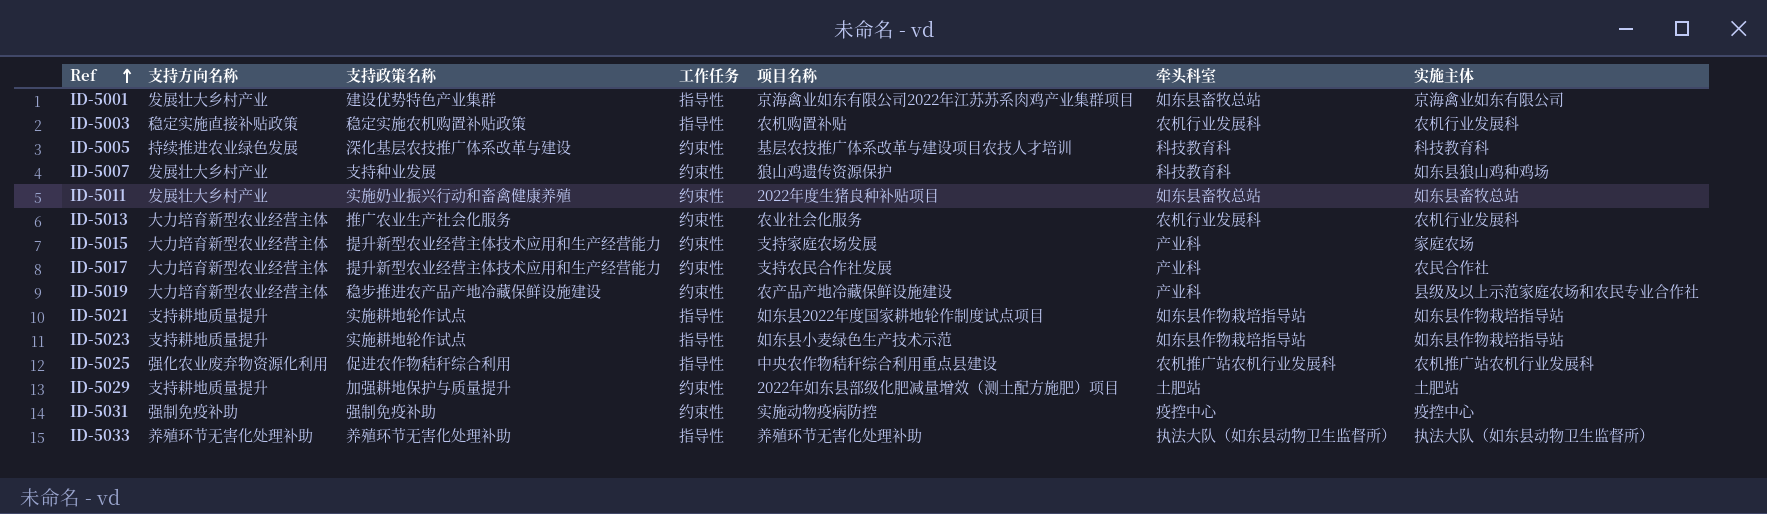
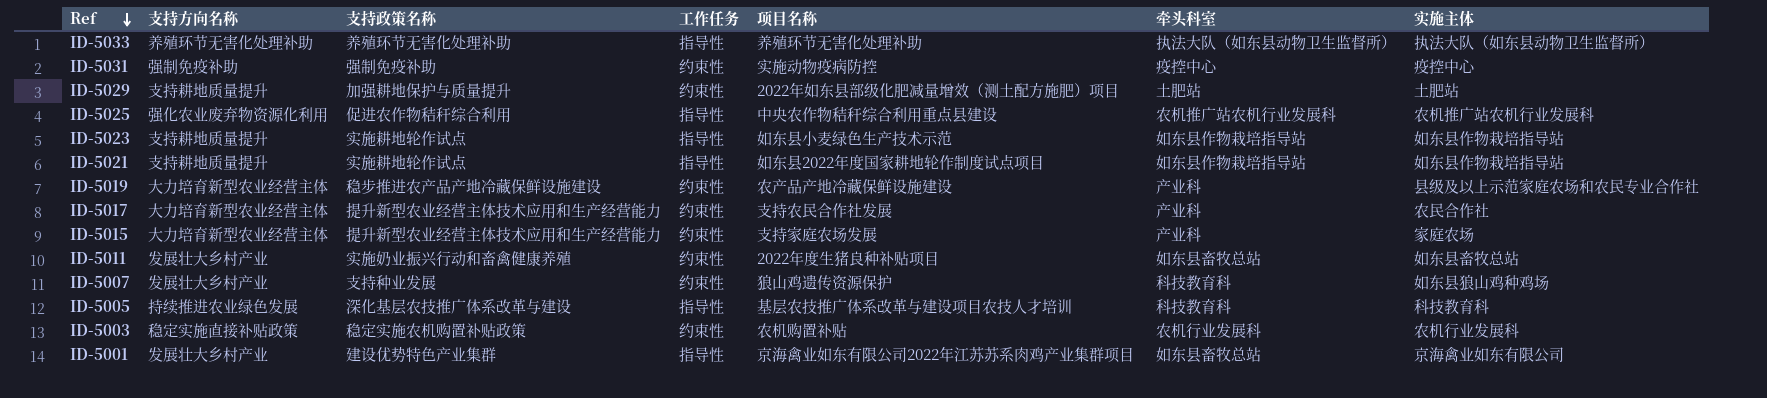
row order: Ref ascending -> Ref descending
row ID-5013: 大力培育新型农业经营主体 | 推广农业生产社会化服务 | 约束性 | 农业社会化服务 | 农机行业发展科 | 农机行业发展科 -> none
ID-5005 | 工作任务: 约束性 -> 指导性
ID-5003 | 工作任务: 指导性 -> 约束性

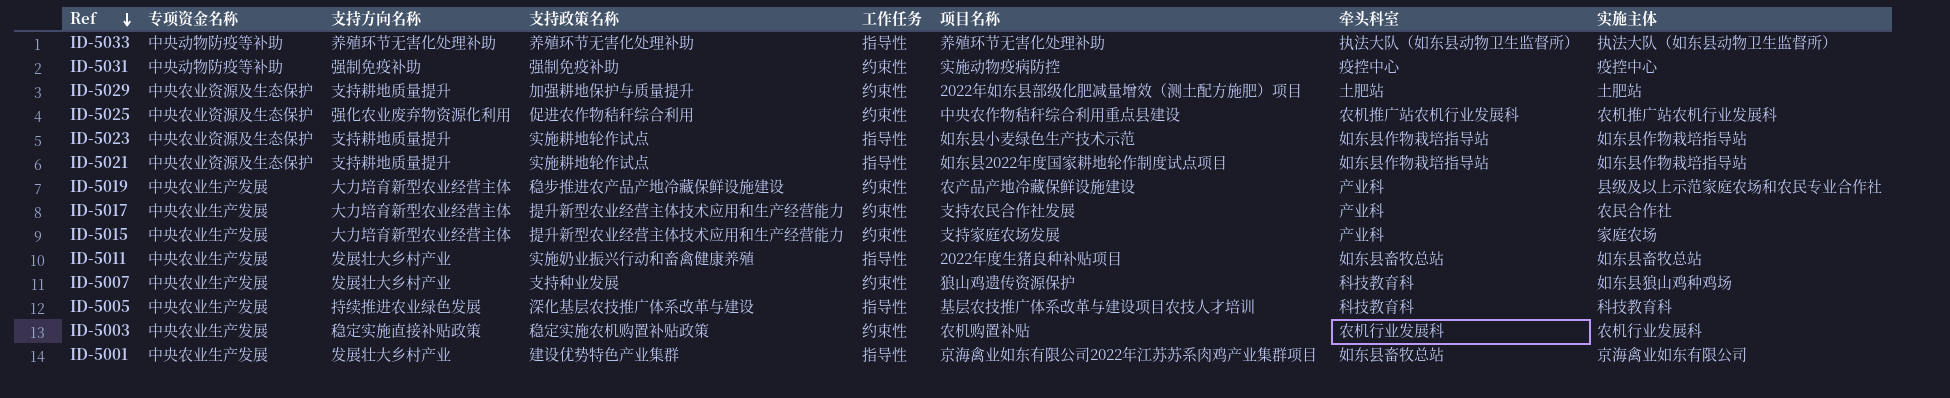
column 专项资金名称 | position: none -> 2
ID-5025 | 工作任务: 指导性 -> 约束性
ID-5011 | 工作任务: 约束性 -> 指导性

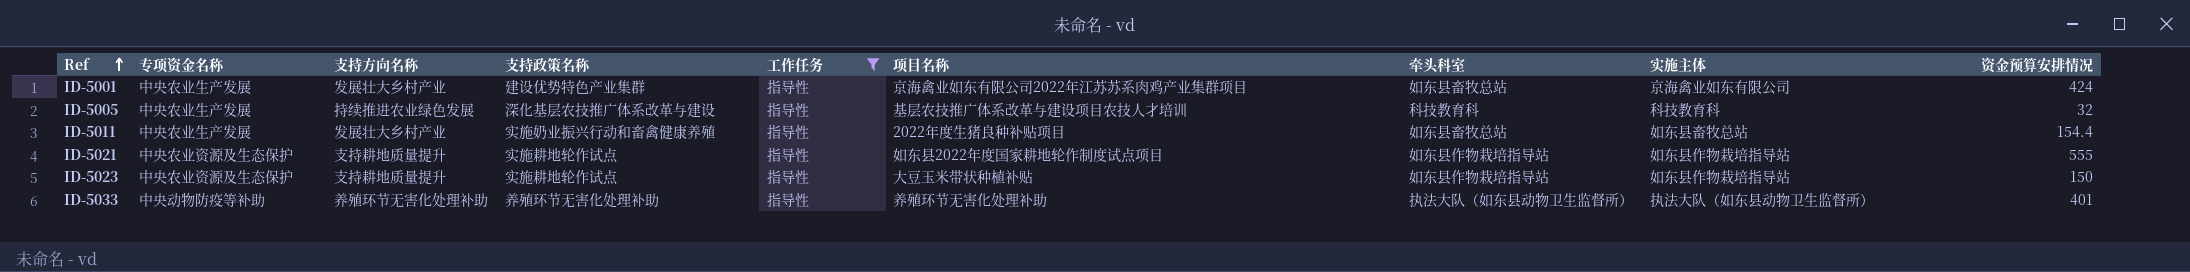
filter: none -> 工作任务 = 指导性
row order: Ref descending -> Ref ascending
column 资金预算安排情况 | position: none -> 9
ID-5023 | 项目名称: 如东县小麦绿色生产技术示范 -> 大豆玉米带状种植补贴

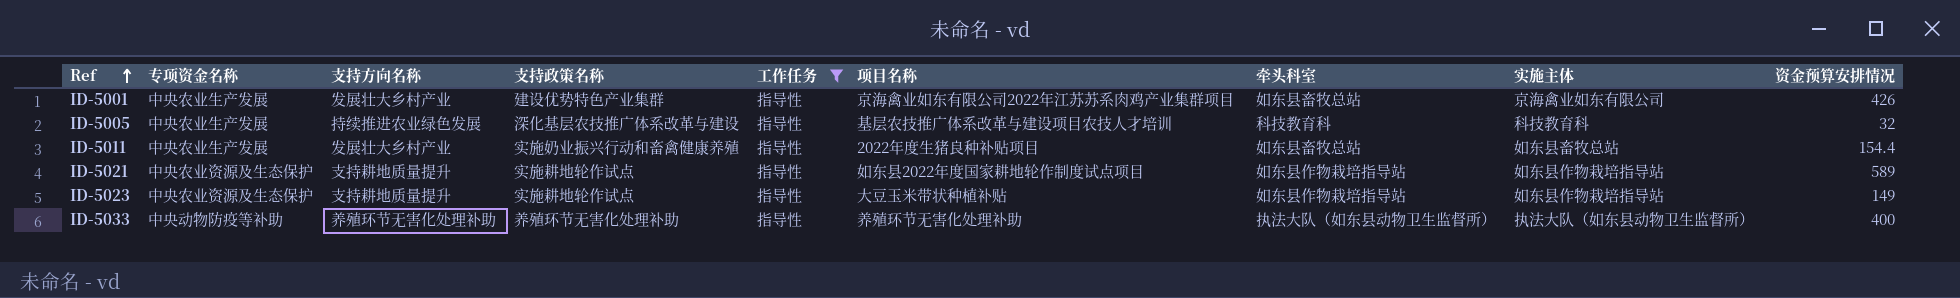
ID-5001 | 资金预算安排情况: 424 -> 426
ID-5021 | 资金预算安排情况: 555 -> 589
ID-5023 | 资金预算安排情况: 150 -> 149
ID-5033 | 资金预算安排情况: 401 -> 400

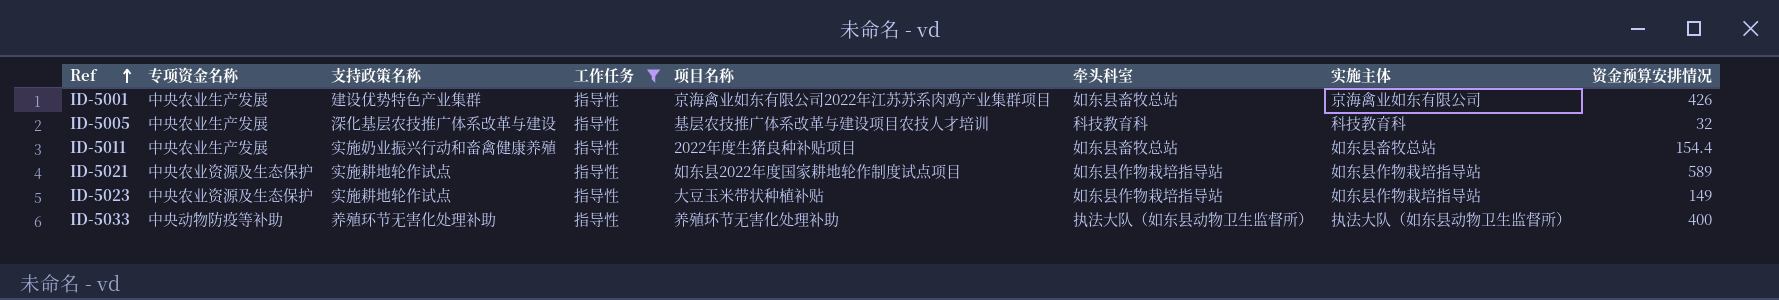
column 支持方向名称 | position: 3 -> none

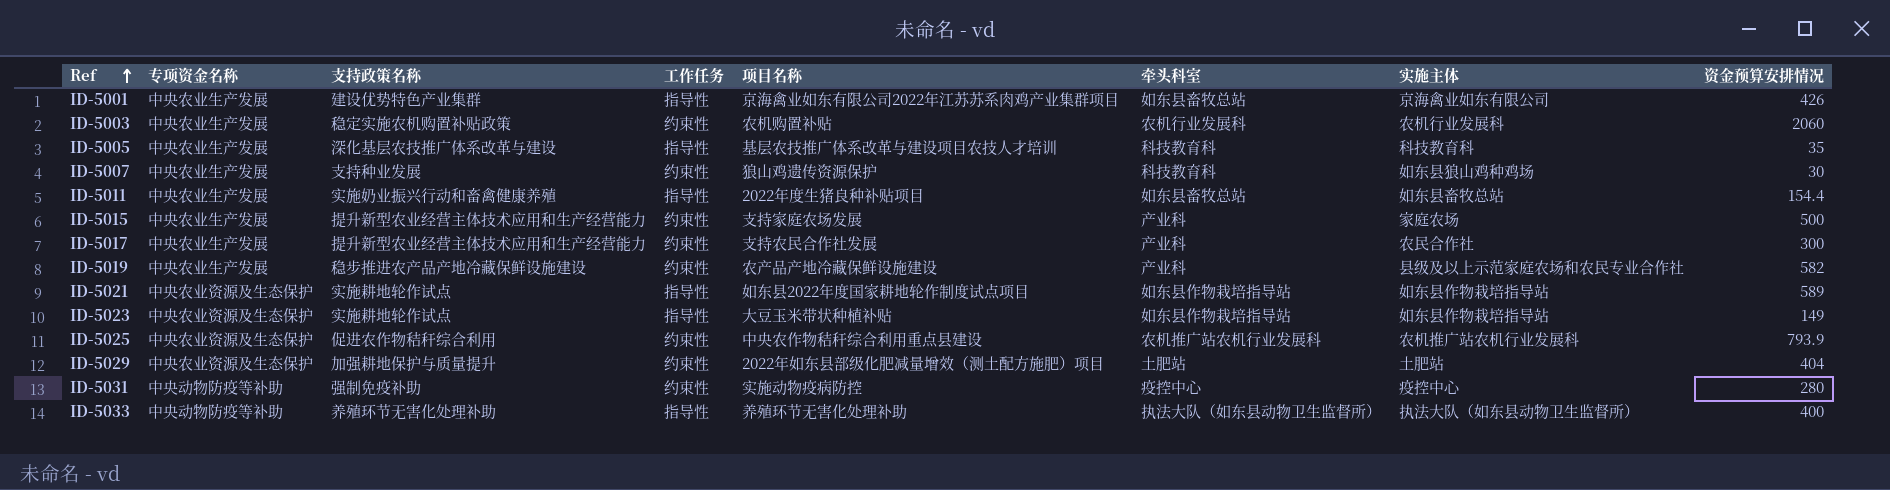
filter: 工作任务 = 指导性 -> none
ID-5005 | 资金预算安排情况: 32 -> 35

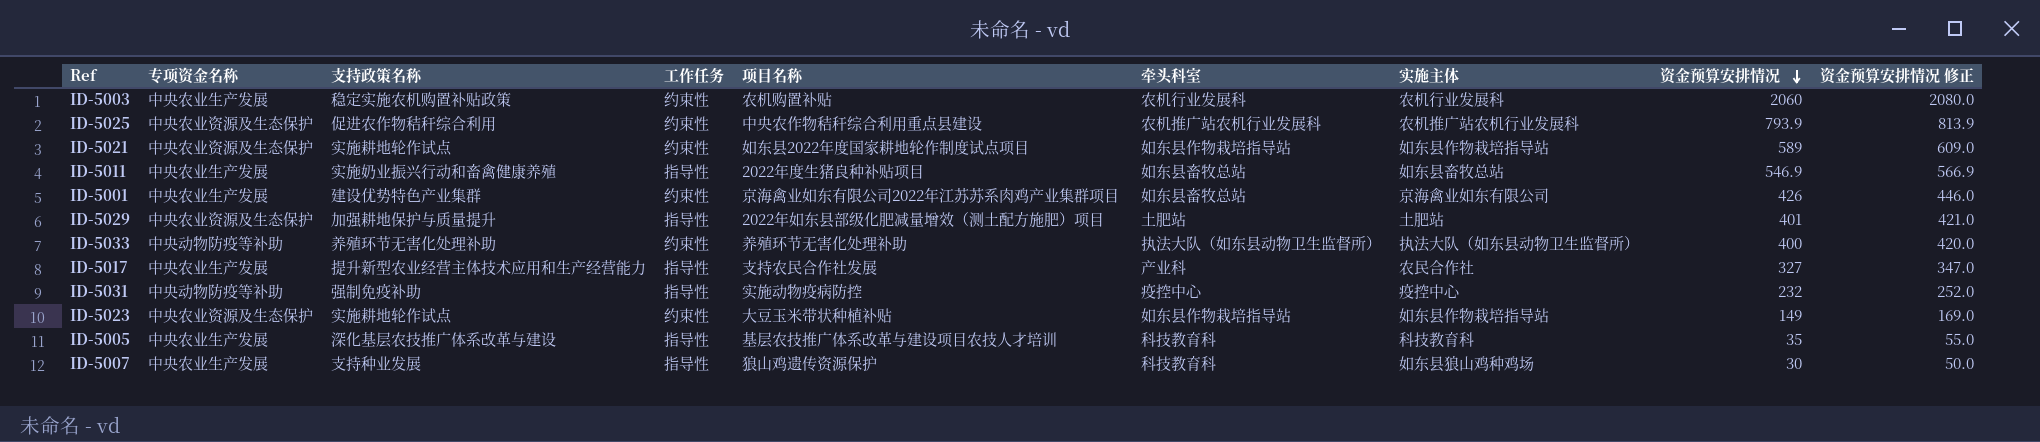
row order: Ref ascending -> 资金预算安排情况 descending
column 资金预算安排情况 修正 | formula: none -> [资金预算安排情况] + 20
row ID-5015: 中央农业生产发展 | 提升新型农业经营主体技术应用和生产经营能力 | 约束性 | 支持家庭农场发展 | 产业科 | 家庭农场 | 500 -> none
row ID-5019: 中央农业生产发展 | 稳步推进农产品产地冷藏保鲜设施建设 | 约束性 | 农产品产地冷藏保鲜设施建设 | 产业科 | 县级及以上示范家庭农场和农民专业合作社 | 582 -> none
ID-5021 | 工作任务: 指导性 -> 约束性
ID-5011 | 资金预算安排情况: 154.4 -> 546.9
ID-5001 | 工作任务: 指导性 -> 约束性
ID-5029 | 工作任务: 约束性 -> 指导性
ID-5029 | 资金预算安排情况: 404 -> 401
ID-5033 | 工作任务: 指导性 -> 约束性
ID-5017 | 工作任务: 约束性 -> 指导性
ID-5017 | 资金预算安排情况: 300 -> 327
ID-5031 | 工作任务: 约束性 -> 指导性
ID-5031 | 资金预算安排情况: 280 -> 232
ID-5023 | 工作任务: 指导性 -> 约束性
ID-5007 | 工作任务: 约束性 -> 指导性

